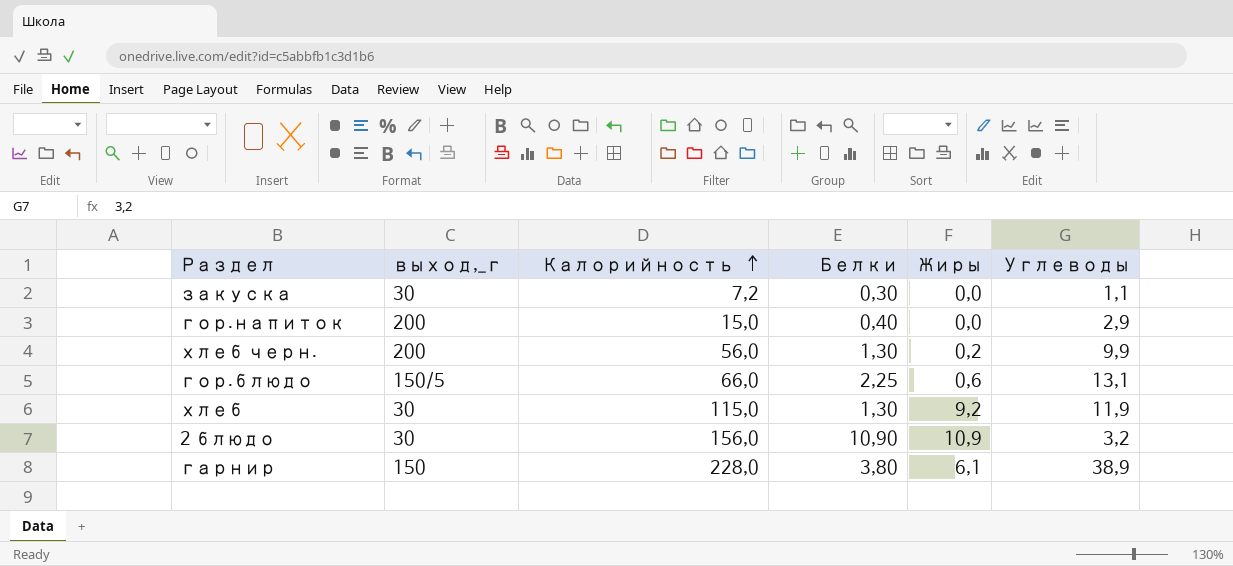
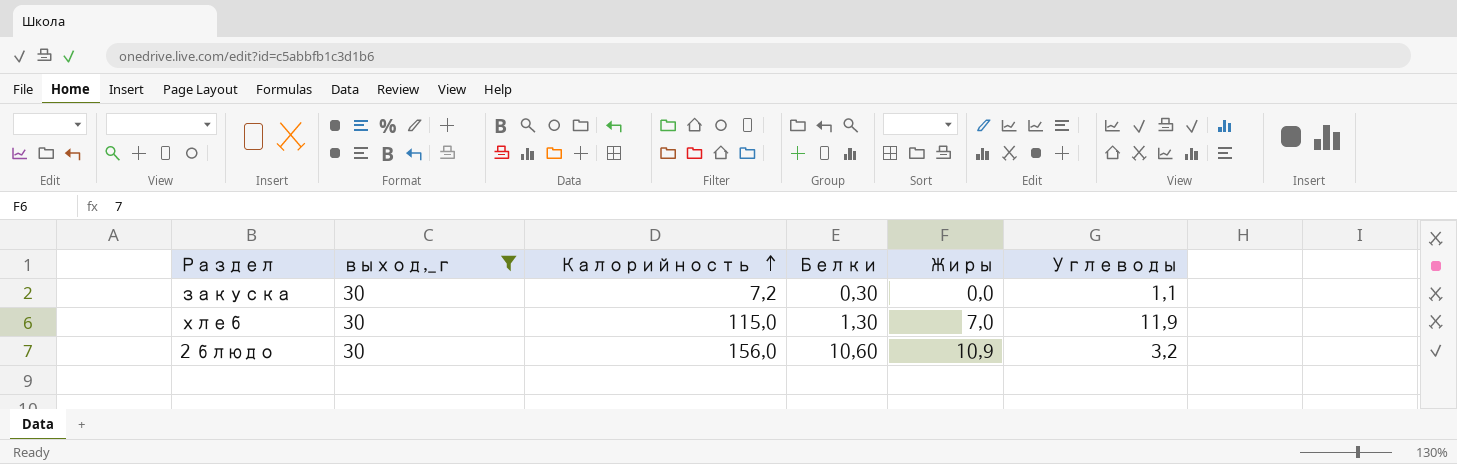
filter: none -> выход,_г = 30
хлеб | Жиры: 9,2 -> 7,0
2 блюдо | Белки: 10,90 -> 10,60

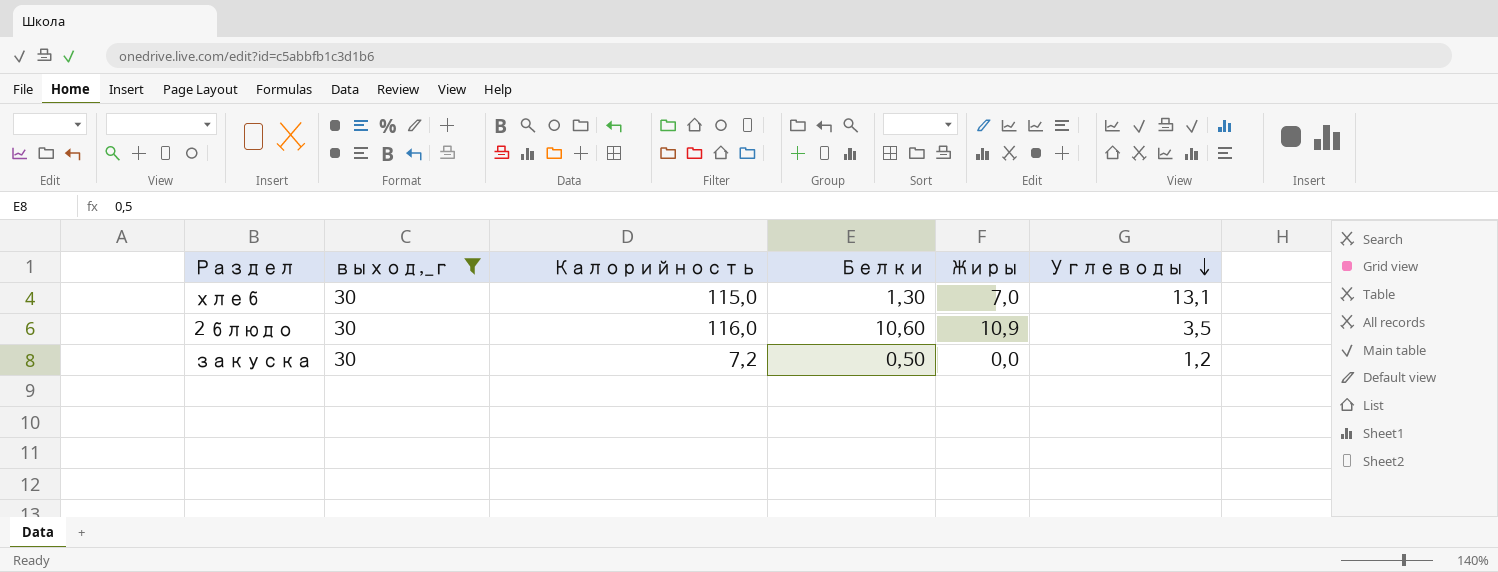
row order: Калорийность ascending -> Углеводы descending
хлеб | Углеводы: 11,9 -> 13,1
2 блюдо | Калорийность: 156,0 -> 116,0
2 блюдо | Углеводы: 3,2 -> 3,5
закуска | Белки: 0,30 -> 0,50
закуска | Углеводы: 1,1 -> 1,2

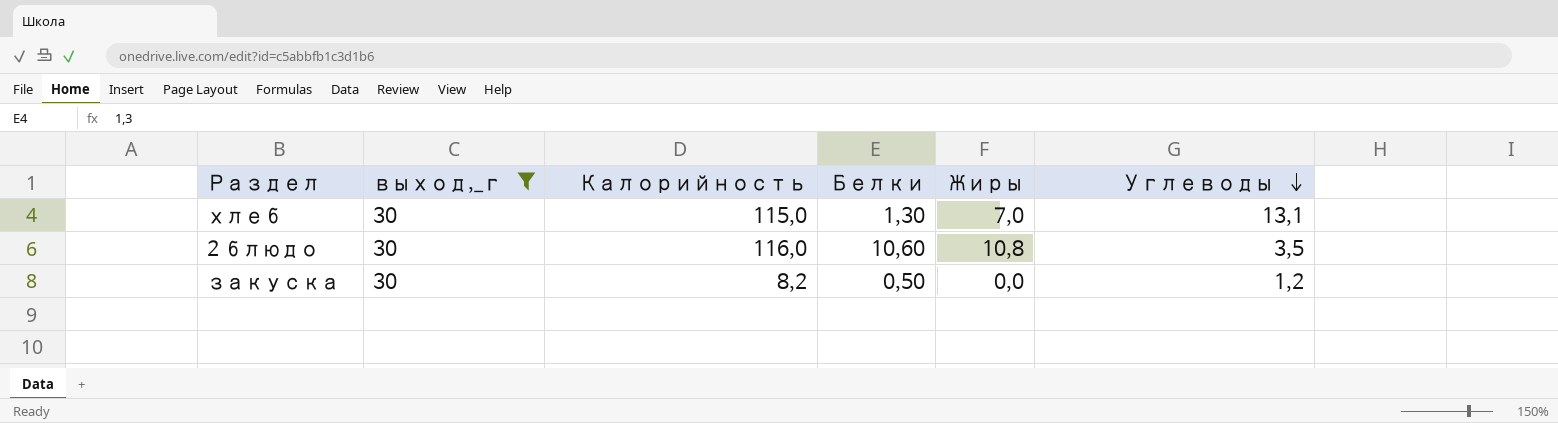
2 блюдо | Жиры: 10,9 -> 10,8
закуска | Калорийность: 7,2 -> 8,2

